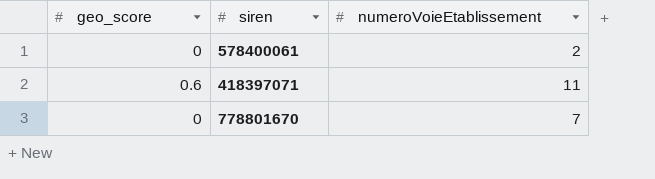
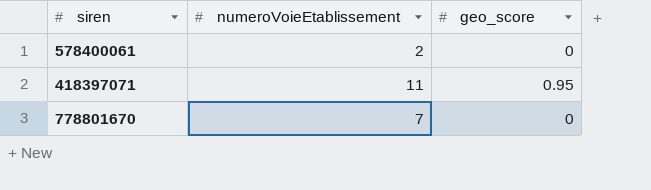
column geo_score | position: 1 -> 3
418397071 | geo_score: 0.6 -> 0.95

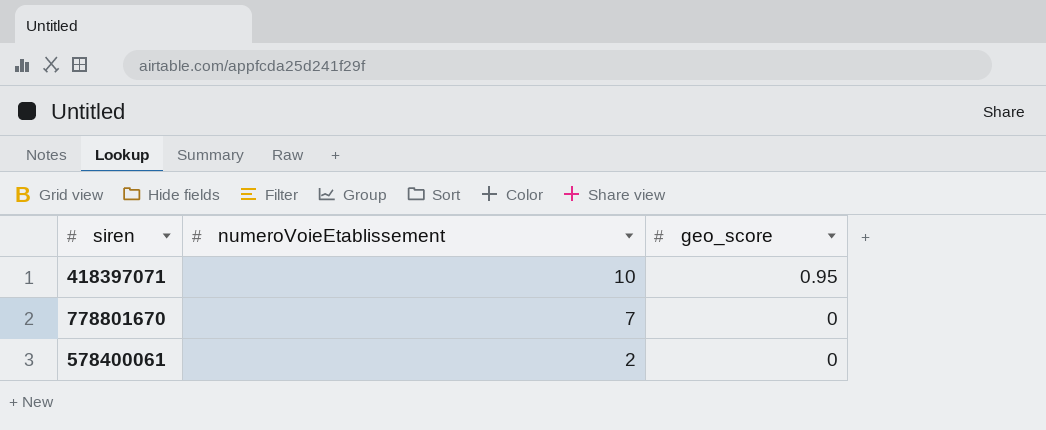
row order: none -> numeroVoieEtablissement descending
418397071 | numeroVoieEtablissement: 11 -> 10

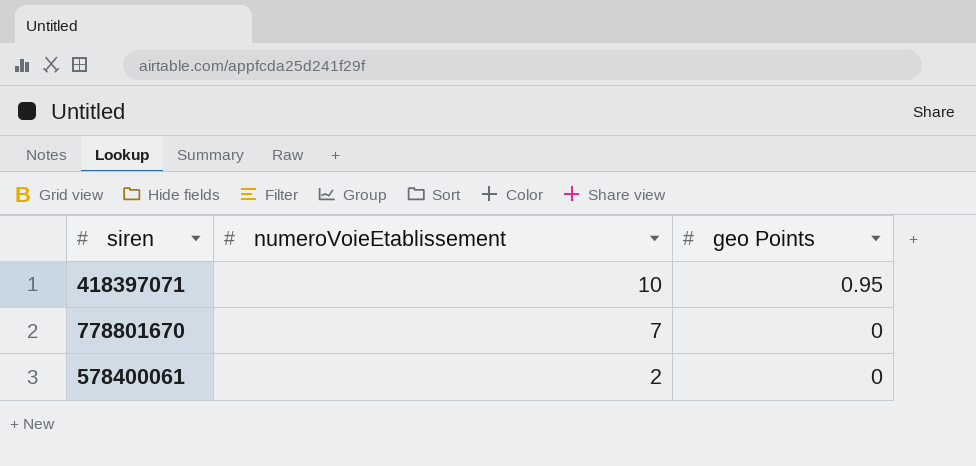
column name: geo_score -> geo Points

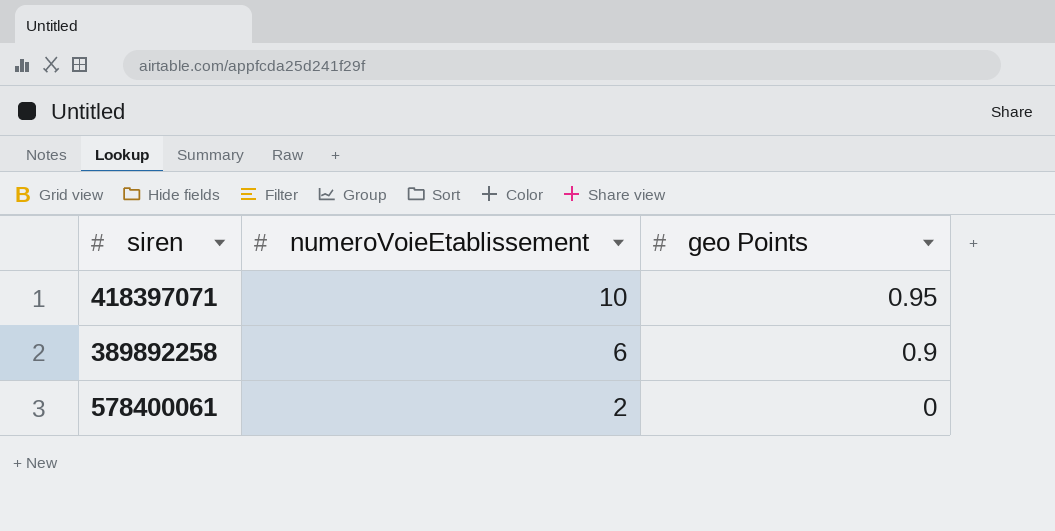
row 778801670: 7 | 0 -> none
row 389892258: none -> 6 | 0.9

